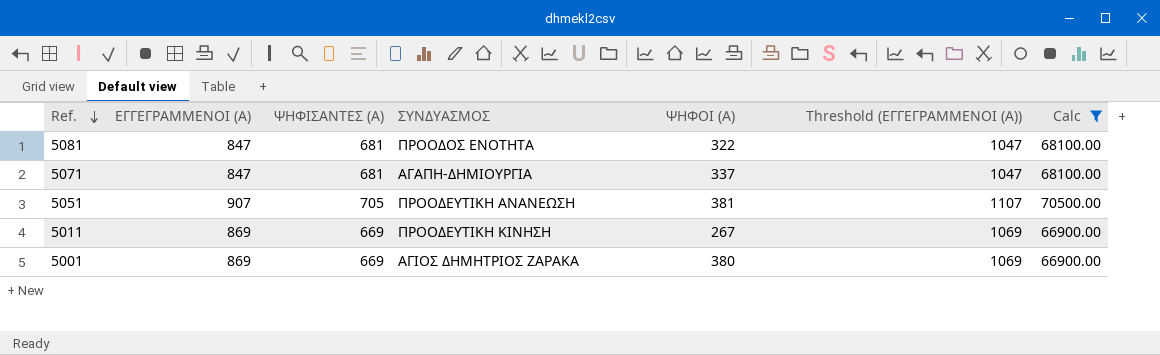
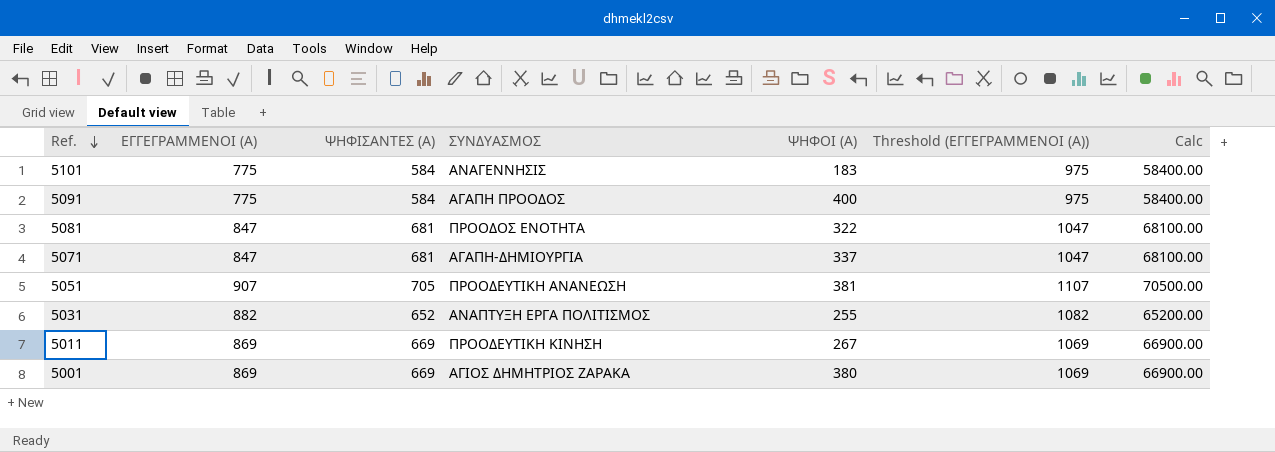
filter: Calc >= 66900.00 -> none

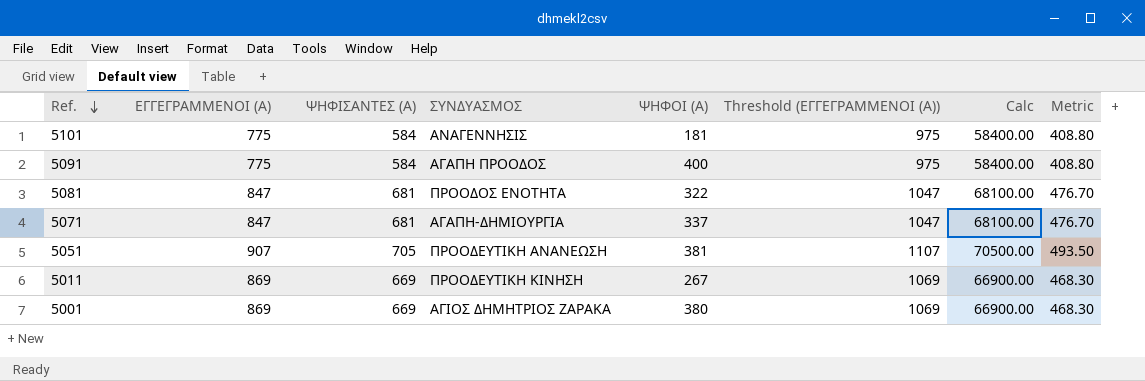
column Metric | formula: none -> [ΨΗΦΙΣΑΝΤΕΣ (Α)] * 0.7
row 5031: 882 | 652 | ΑΝΑΠΤΥΞΗ ΕΡΓΑ ΠΟΛΙΤΙΣΜΟΣ | 255 | 1082 | 65200.00 -> none
5101 | ΨΗΦΟΙ (Α): 183 -> 181

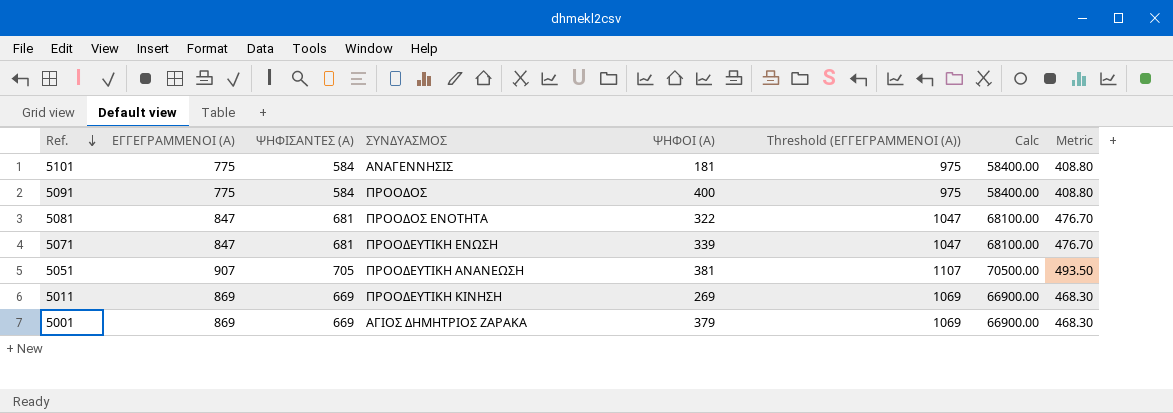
5091 | ΣΥΝΔΥΑΣΜΟΣ: ΑΓΑΠΗ ΠΡΟΟΔΟΣ -> ΠΡΟΟΔΟΣ
5071 | ΣΥΝΔΥΑΣΜΟΣ: ΑΓΑΠΗ-ΔΗΜΙΟΥΡΓΙΑ -> ΠΡΟΟΔΕΥΤΙΚΗ ΕΝΩΣΗ
5071 | ΨΗΦΟΙ (Α): 337 -> 339
5011 | ΨΗΦΟΙ (Α): 267 -> 269
5001 | ΨΗΦΟΙ (Α): 380 -> 379

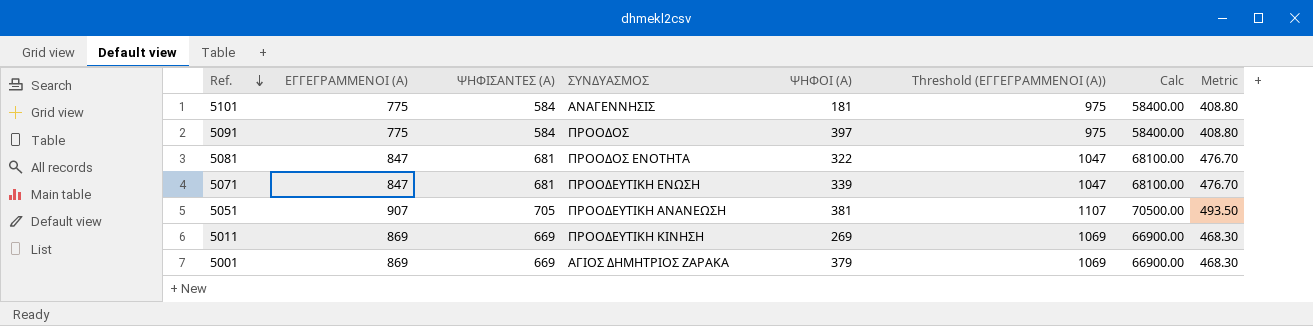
5091 | ΨΗΦΟΙ (Α): 400 -> 397

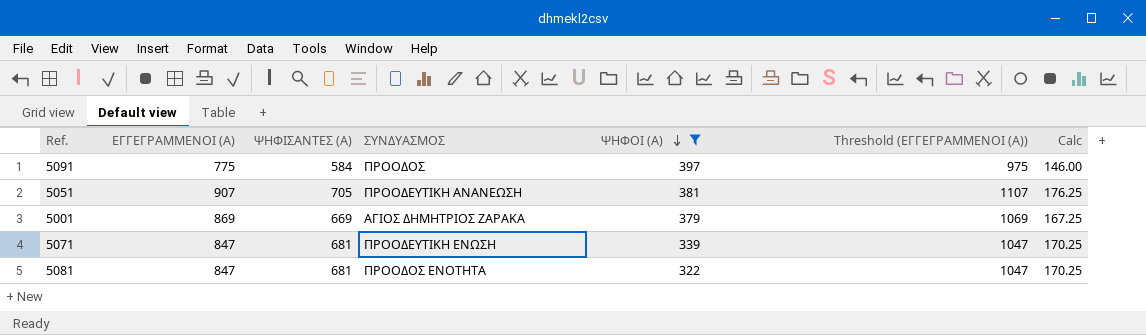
filter: none -> ΨΗΦΟΙ (Α) >= 322
row order: Ref. descending -> ΨΗΦΟΙ (Α) descending
column Metric | formula: [ΨΗΦΙΣΑΝΤΕΣ (Α)] * 0.7 -> none
column Calc | formula: [ΨΗΦΙΣΑΝΤΕΣ (Α)] * 100 -> [ΨΗΦΙΣΑΝΤΕΣ (Α)] * 0.25

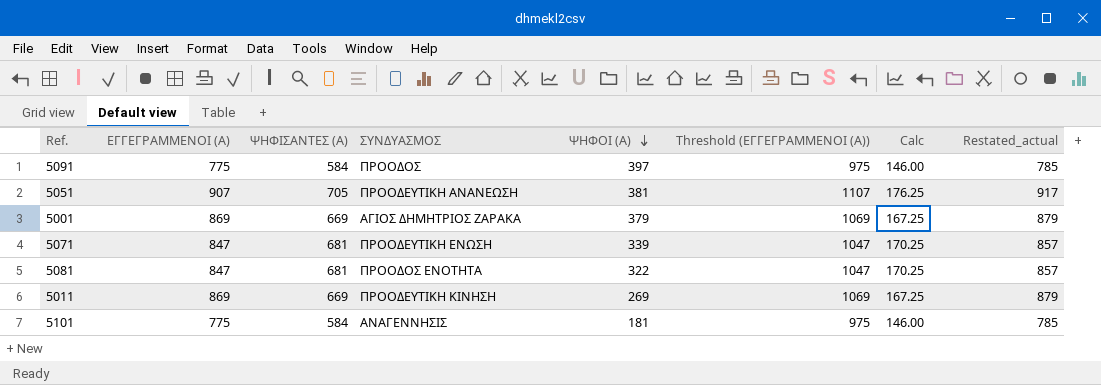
filter: ΨΗΦΟΙ (Α) >= 322 -> none
column Restated_actual | formula: none -> [ΕΓΓΕΓΡΑΜΜΕΝΟΙ (Α)] + 10

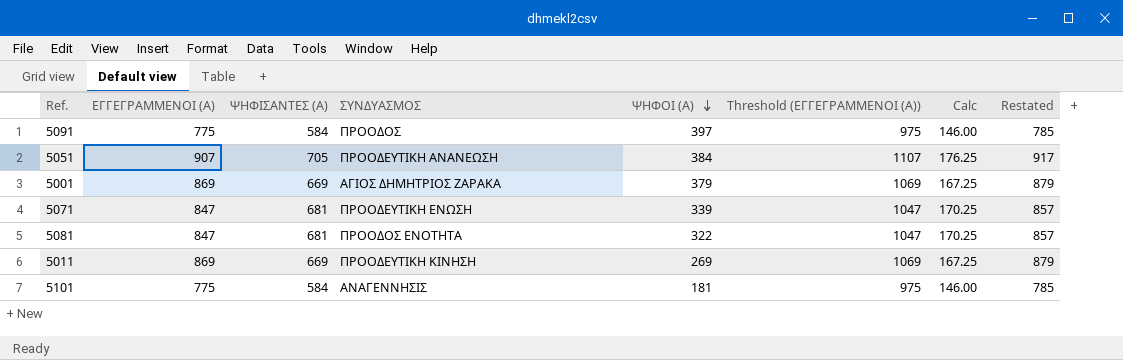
column name: Restated_actual -> Restated
5051 | ΨΗΦΟΙ (Α): 381 -> 384

